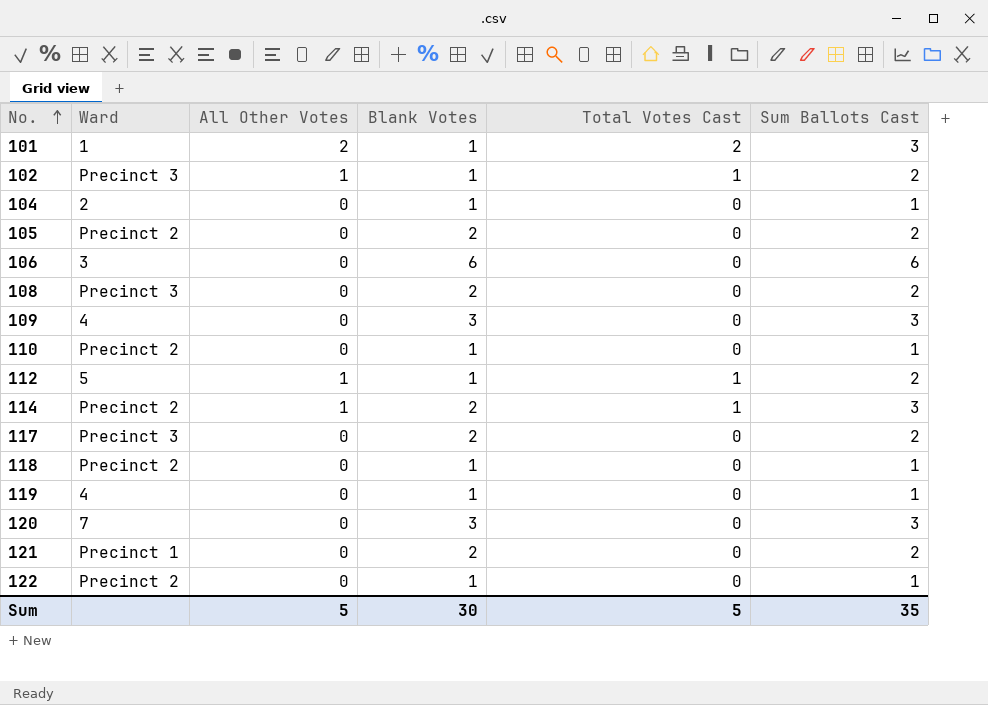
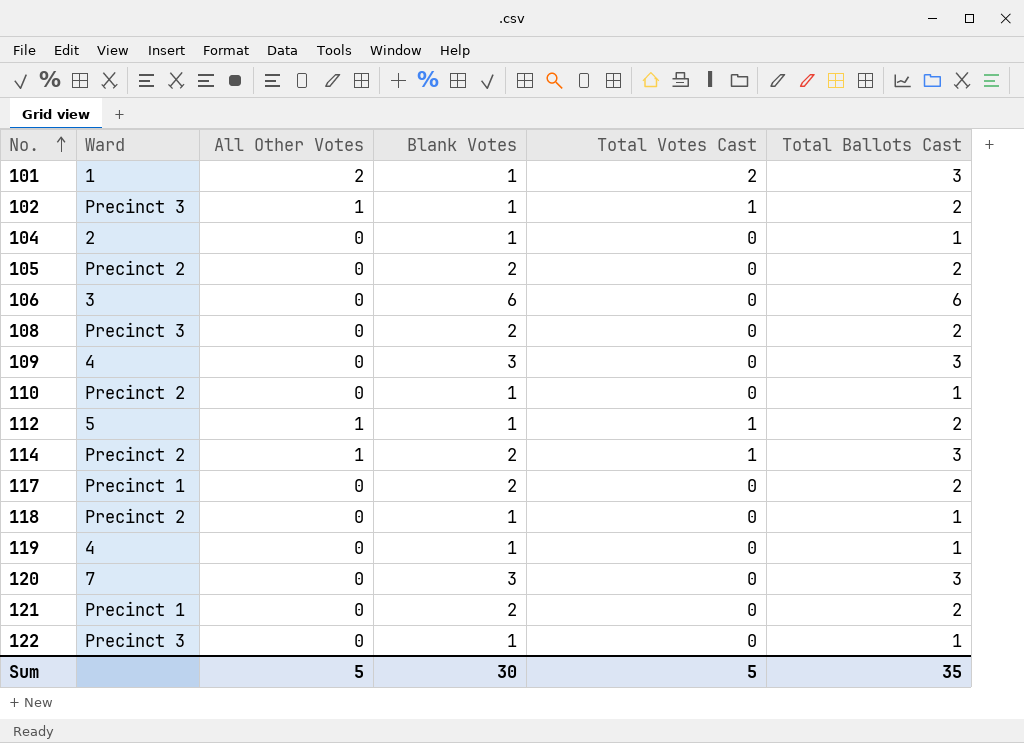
column name: Sum Ballots Cast -> Total Ballots Cast
117 | Ward: Precinct 3 -> Precinct 1
122 | Ward: Precinct 2 -> Precinct 3

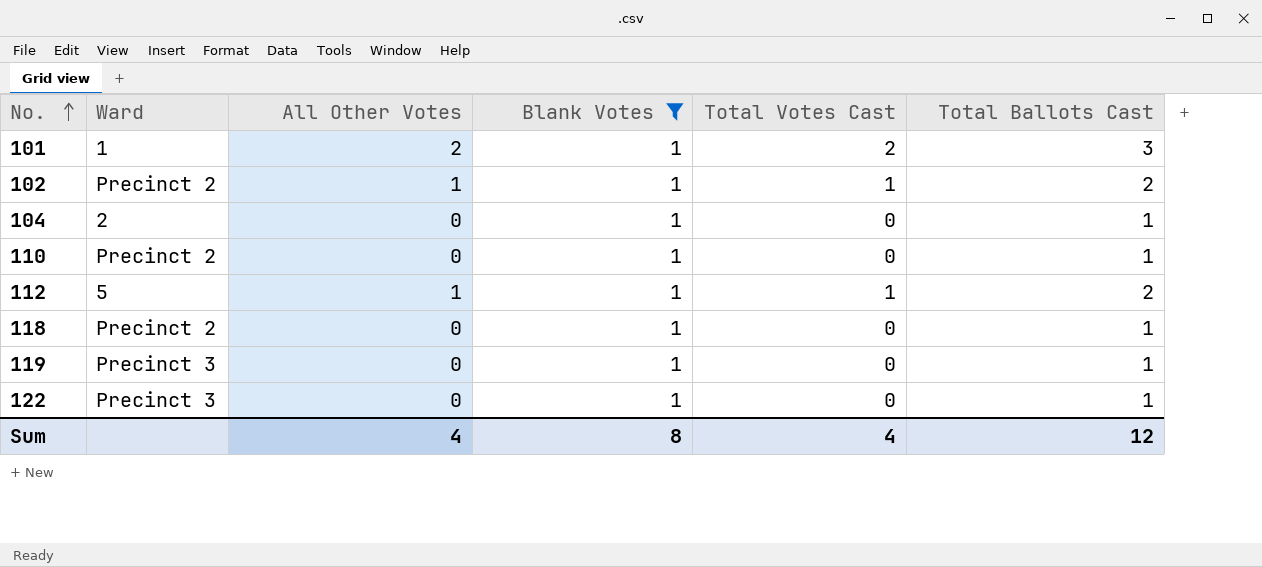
filter: none -> Blank Votes = 1
102 | Ward: Precinct 3 -> Precinct 2
119 | Ward: 4 -> Precinct 3
Sum | All Other Votes: 5 -> 4
Sum | Blank Votes: 30 -> 8
Sum | Total Votes Cast: 5 -> 4
Sum | Total Ballots Cast: 35 -> 12

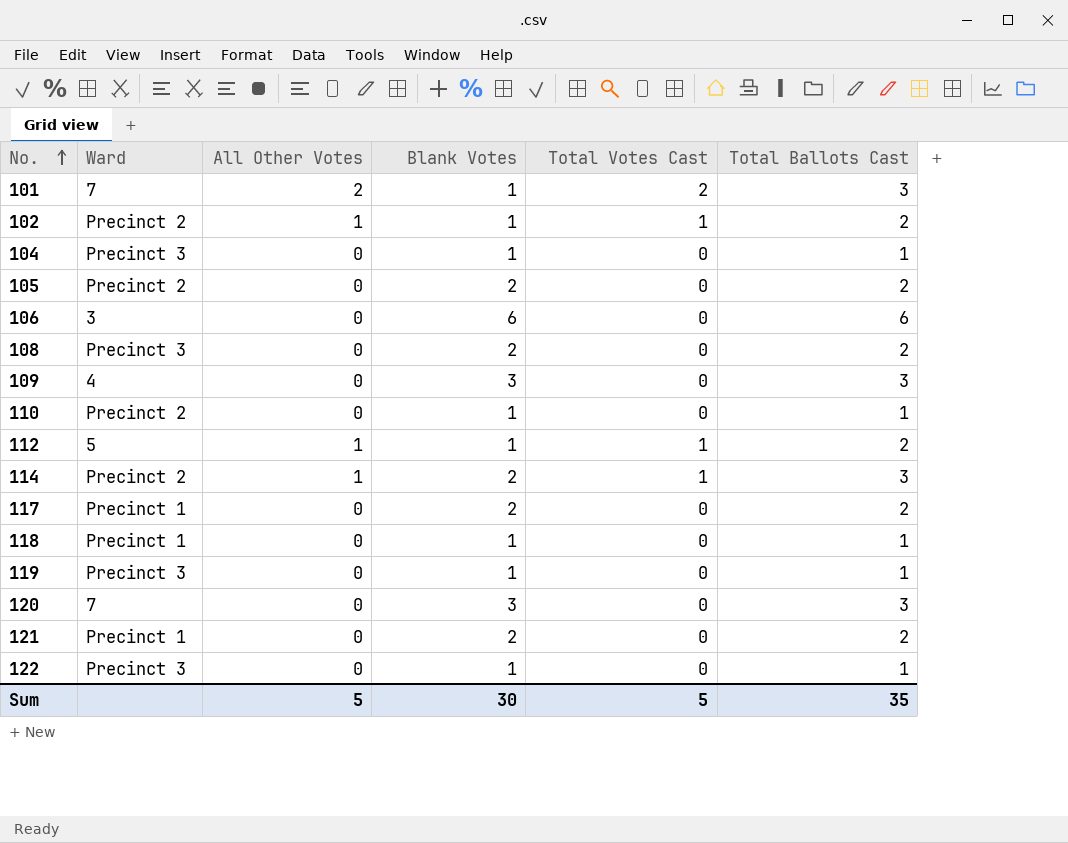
filter: Blank Votes = 1 -> none
101 | Ward: 1 -> 7
104 | Ward: 2 -> Precinct 3
118 | Ward: Precinct 2 -> Precinct 1
Sum | All Other Votes: 4 -> 5
Sum | Blank Votes: 8 -> 30
Sum | Total Votes Cast: 4 -> 5
Sum | Total Ballots Cast: 12 -> 35

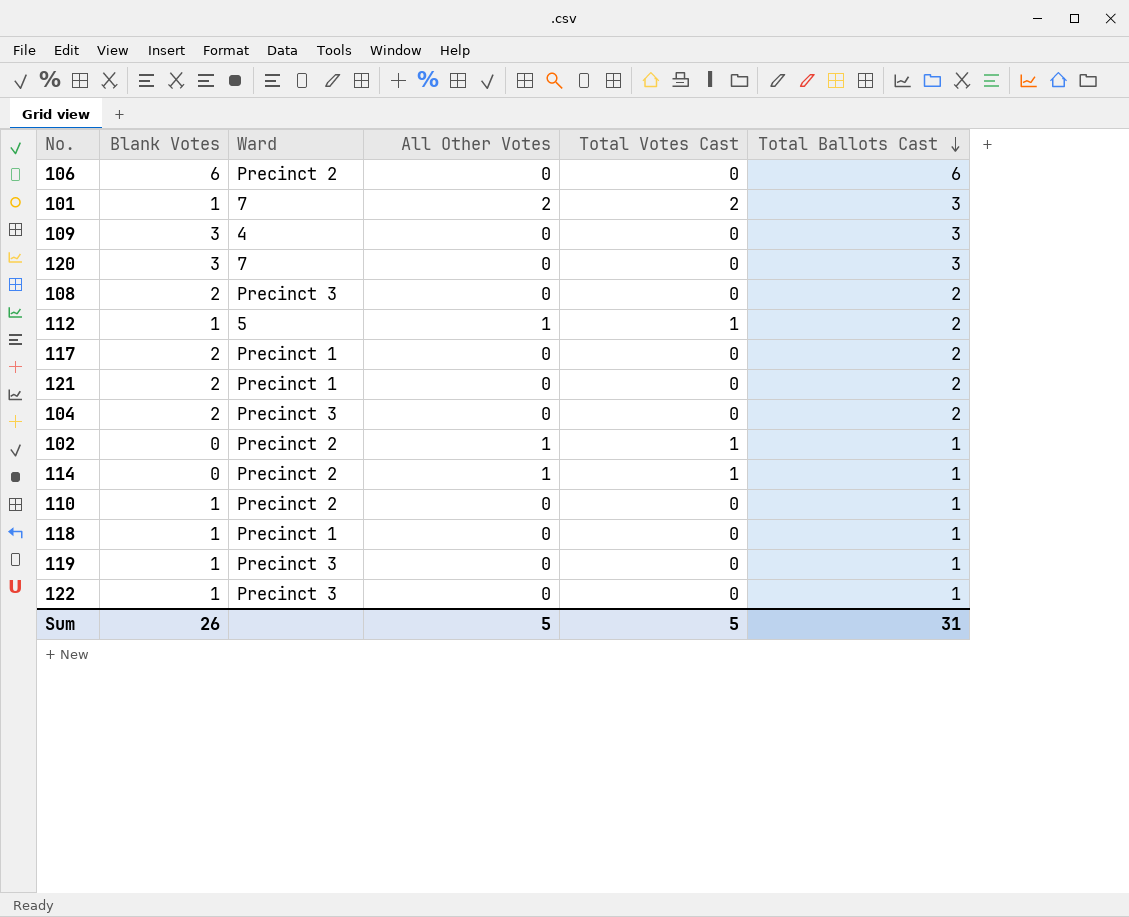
row order: No. ascending -> Total Ballots Cast descending
column Blank Votes | position: 4 -> 2
row 105: Precinct 2 | 0 | 2 | 0 | 2 -> none
106 | Ward: 3 -> Precinct 2
104 | Blank Votes: 1 -> 2
104 | Total Ballots Cast: 1 -> 2
102 | Blank Votes: 1 -> 0
102 | Total Ballots Cast: 2 -> 1
114 | Blank Votes: 2 -> 0
114 | Total Ballots Cast: 3 -> 1
Sum | Blank Votes: 30 -> 26
Sum | Total Ballots Cast: 35 -> 31

